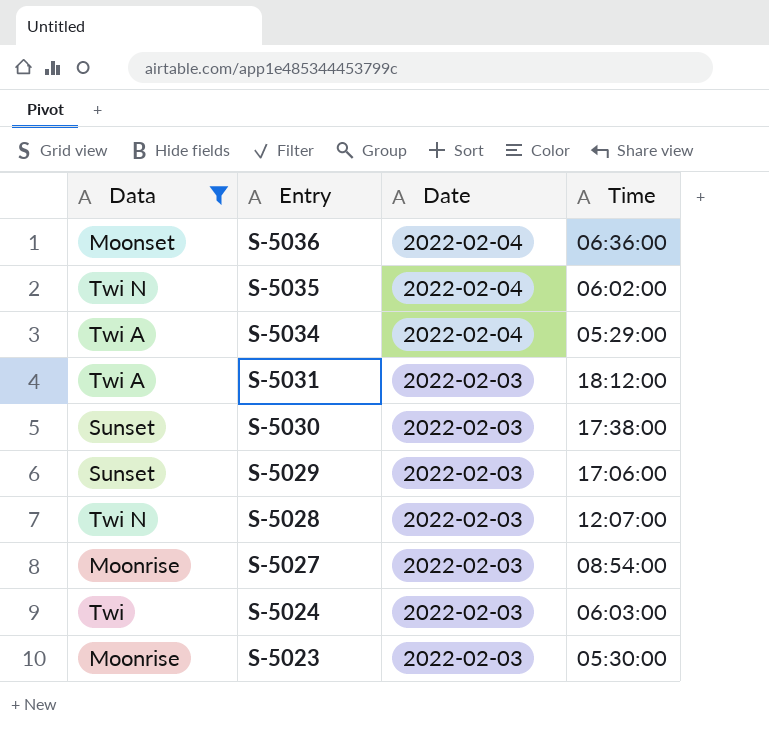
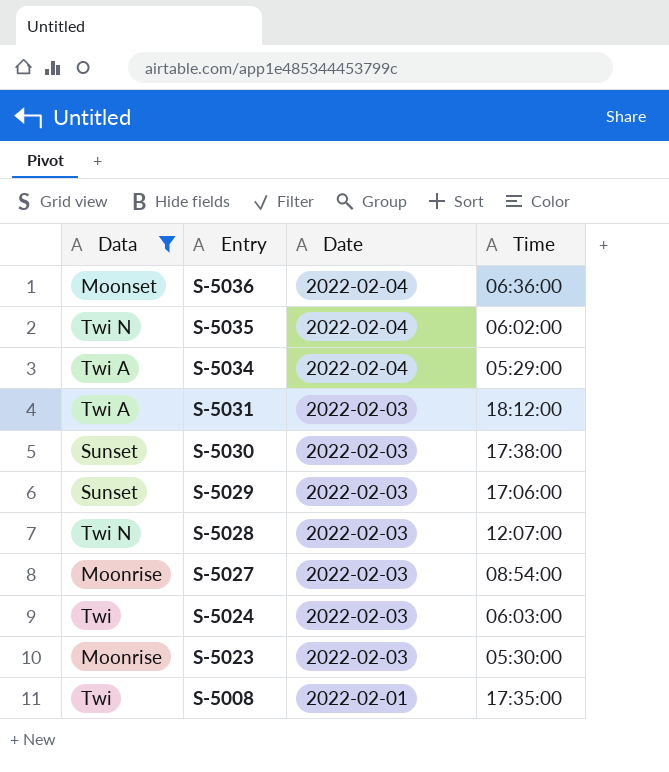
row S-5008: none -> Twi | 2022-02-01 | 17:35:00

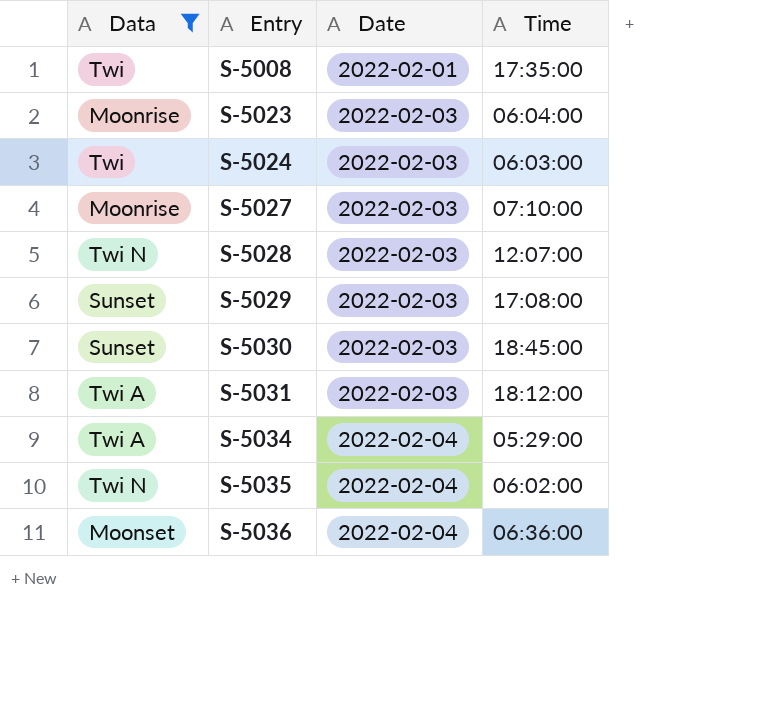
row order: Entry descending -> Entry ascending
S-5023 | Time: 05:30:00 -> 06:04:00
S-5027 | Time: 08:54:00 -> 07:10:00
S-5029 | Time: 17:06:00 -> 17:08:00
S-5030 | Time: 17:38:00 -> 18:45:00

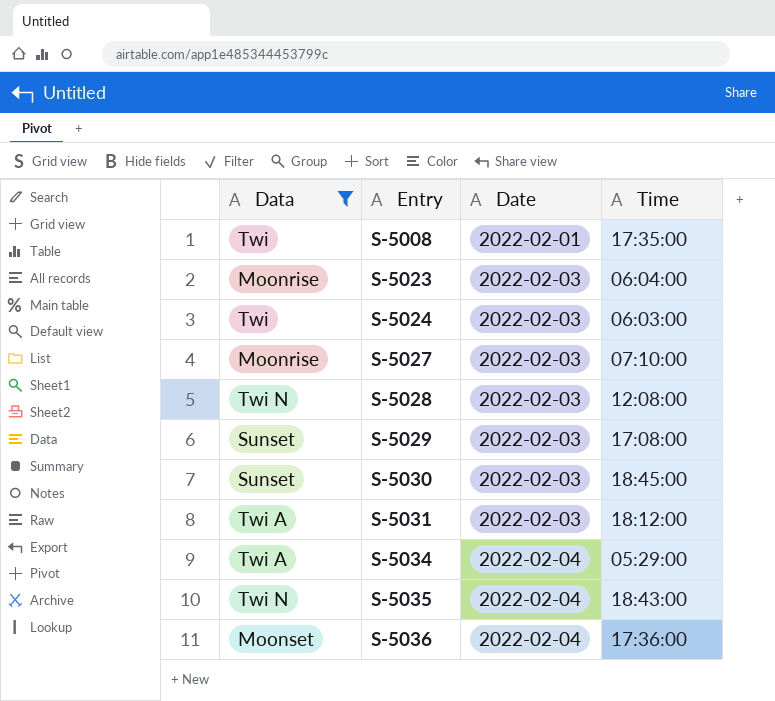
S-5028 | Time: 12:07:00 -> 12:08:00
S-5035 | Time: 06:02:00 -> 18:43:00
S-5036 | Time: 06:36:00 -> 17:36:00

